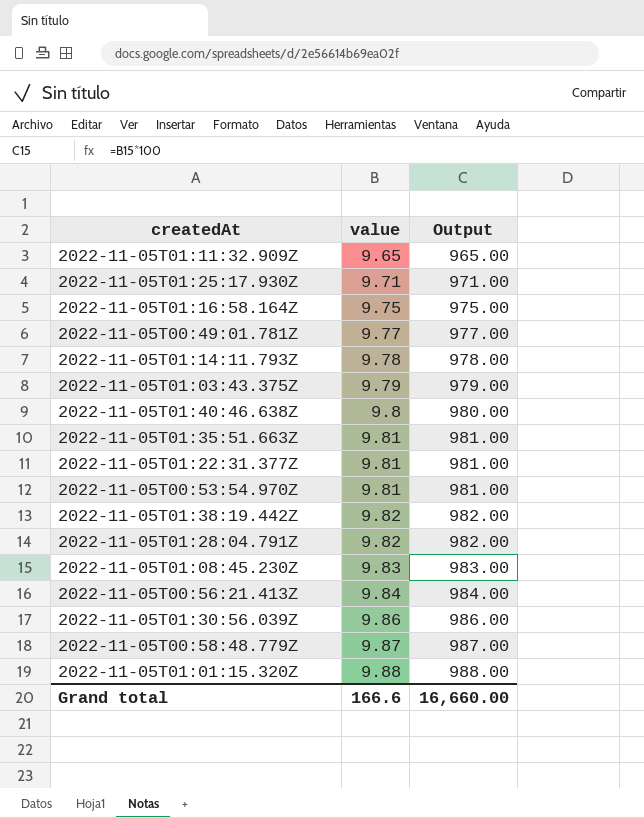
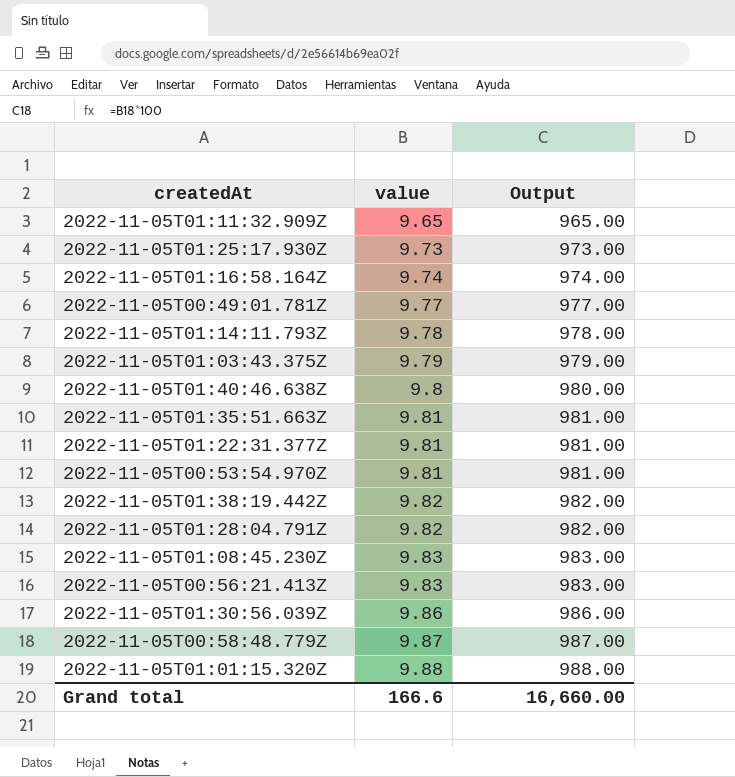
2022-11-05T01:25:17.930Z | value: 9.71 -> 9.73
2022-11-05T01:25:17.930Z | Output: 971.00 -> 973.00
2022-11-05T01:16:58.164Z | value: 9.75 -> 9.74
2022-11-05T01:16:58.164Z | Output: 975.00 -> 974.00
2022-11-05T00:56:21.413Z | value: 9.84 -> 9.83
2022-11-05T00:56:21.413Z | Output: 984.00 -> 983.00

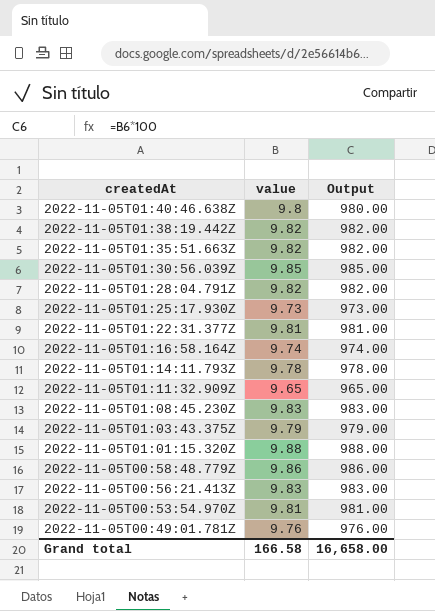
row order: value ascending -> createdAt descending
2022-11-05T01:35:51.663Z | value: 9.81 -> 9.82
2022-11-05T01:35:51.663Z | Output: 981.00 -> 982.00
2022-11-05T01:30:56.039Z | value: 9.86 -> 9.85
2022-11-05T01:30:56.039Z | Output: 986.00 -> 985.00
2022-11-05T00:58:48.779Z | value: 9.87 -> 9.86
2022-11-05T00:58:48.779Z | Output: 987.00 -> 986.00
2022-11-05T00:49:01.781Z | value: 9.77 -> 9.76
2022-11-05T00:49:01.781Z | Output: 977.00 -> 976.00
Grand total | value: 166.6 -> 166.58
Grand total | Output: 16,660.00 -> 16,658.00

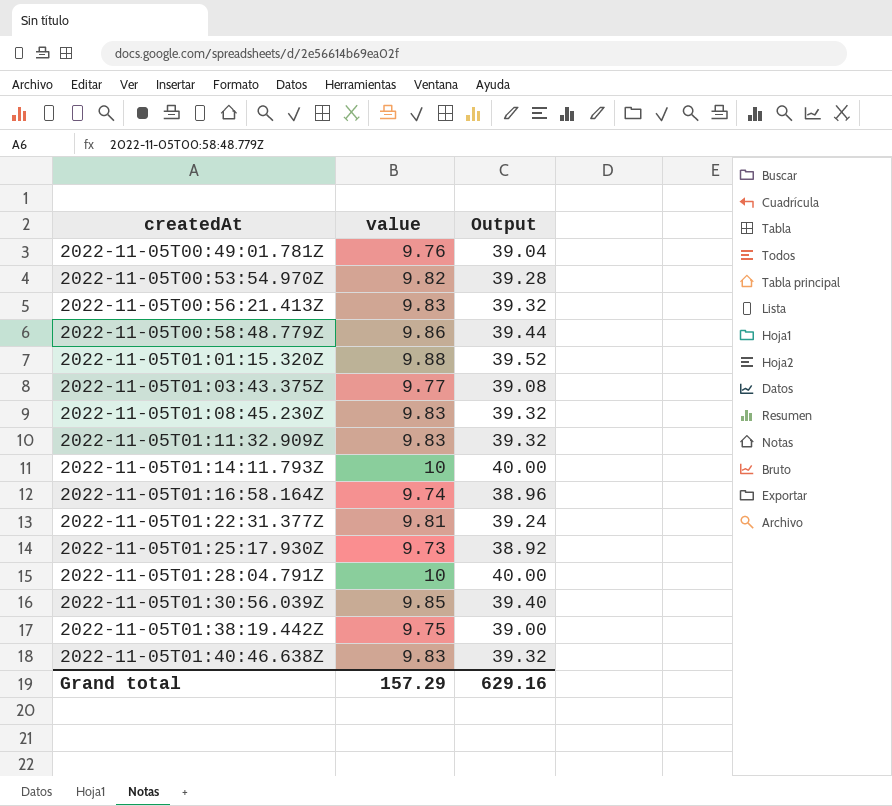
row order: createdAt descending -> createdAt ascending
column Output | formula: [value] * 100 -> [value] * 4
row 2022-11-05T01:35:51.663Z: 9.82 | 982.00 -> none
2022-11-05T00:53:54.970Z | value: 9.81 -> 9.82
2022-11-05T01:03:43.375Z | value: 9.79 -> 9.77
2022-11-05T01:11:32.909Z | value: 9.65 -> 9.83
2022-11-05T01:14:11.793Z | value: 9.78 -> 10
2022-11-05T01:28:04.791Z | value: 9.82 -> 10
2022-11-05T01:38:19.442Z | value: 9.82 -> 9.75
2022-11-05T01:40:46.638Z | value: 9.8 -> 9.83
Grand total | value: 166.58 -> 157.29
Grand total | Output: 16,658.00 -> 629.16

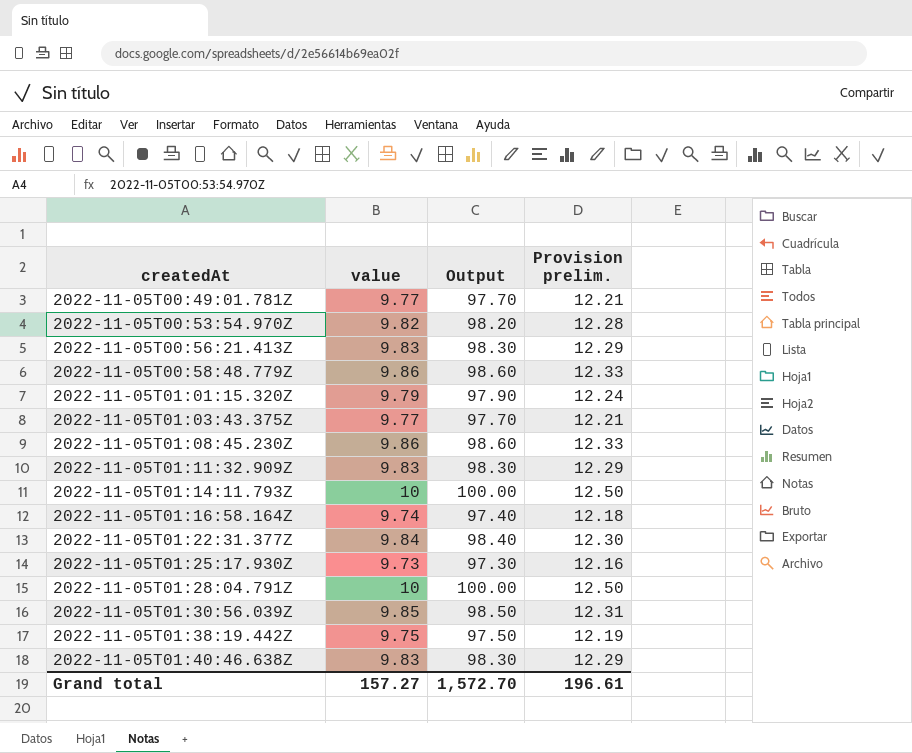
column Output | formula: [value] * 4 -> [value] * 10
column Provision prelim. | formula: none -> [value] * 1.25
2022-11-05T00:49:01.781Z | value: 9.76 -> 9.77
2022-11-05T01:01:15.320Z | value: 9.88 -> 9.79
2022-11-05T01:08:45.230Z | value: 9.83 -> 9.86
2022-11-05T01:22:31.377Z | value: 9.81 -> 9.84
Grand total | value: 157.29 -> 157.27
Grand total | Output: 629.16 -> 1,572.70

